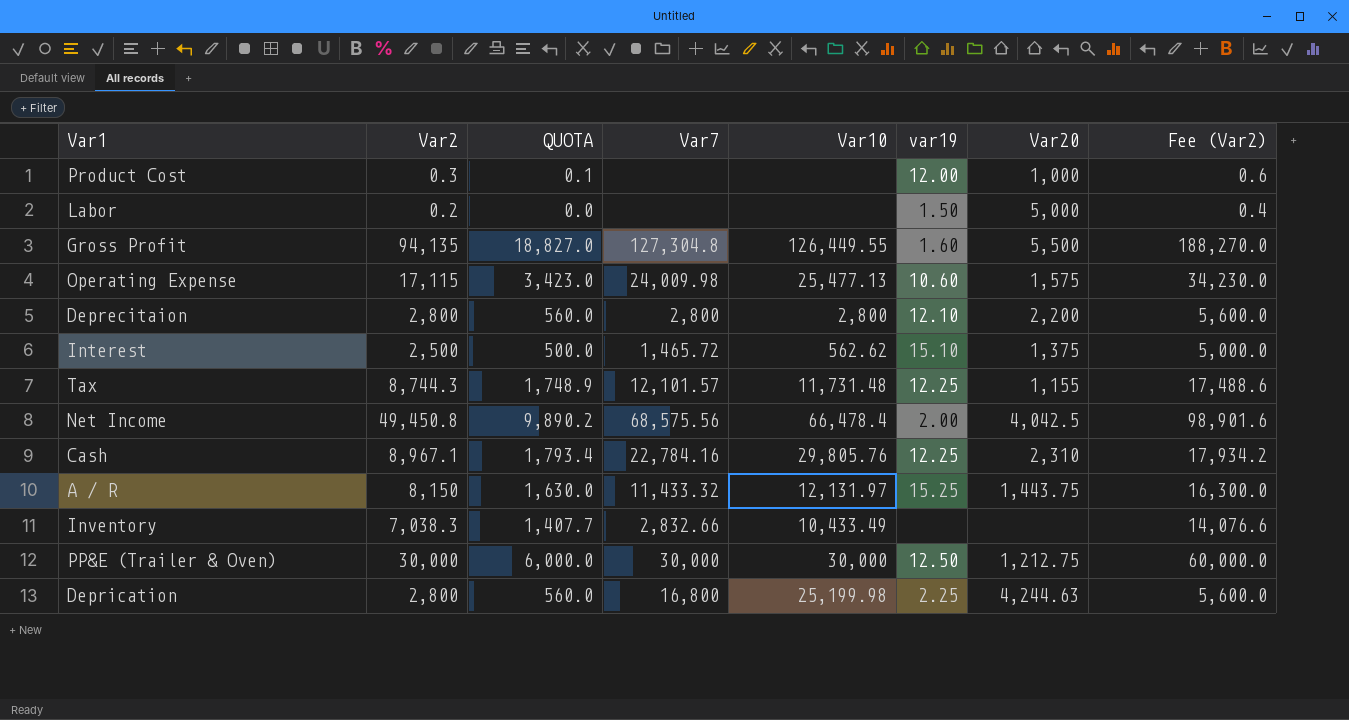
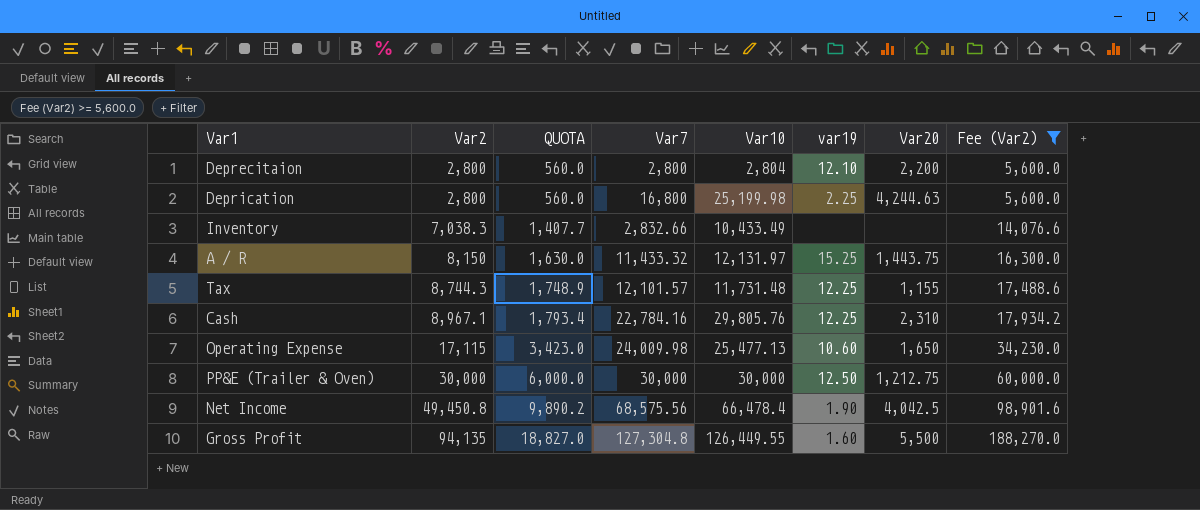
filter: none -> Fee (Var2) >= 5,600.0
row order: none -> Var2 ascending
Deprecitaion | Var10: 2,800 -> 2,804
Operating Expense | Var20: 1,575 -> 1,650
Net Income | var19: 2.00 -> 1.90

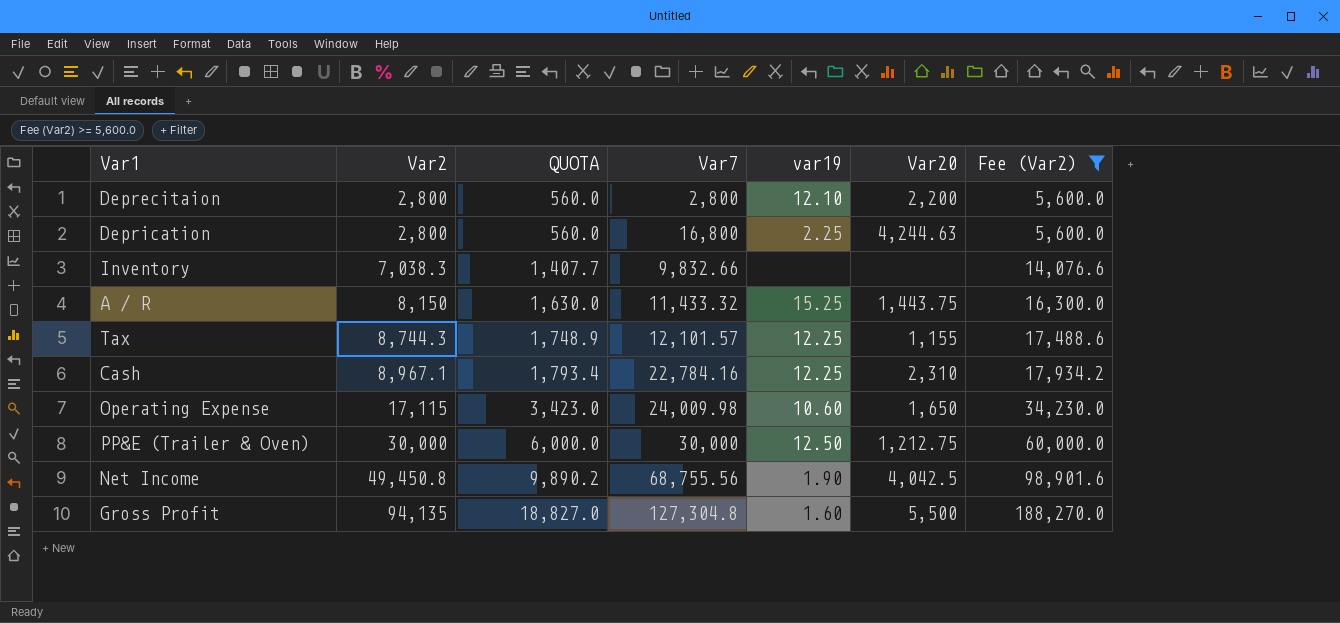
column Var10 | position: 5 -> none
Inventory | Var7: 2,832.66 -> 9,832.66
Net Income | Var7: 68,575.56 -> 68,755.56

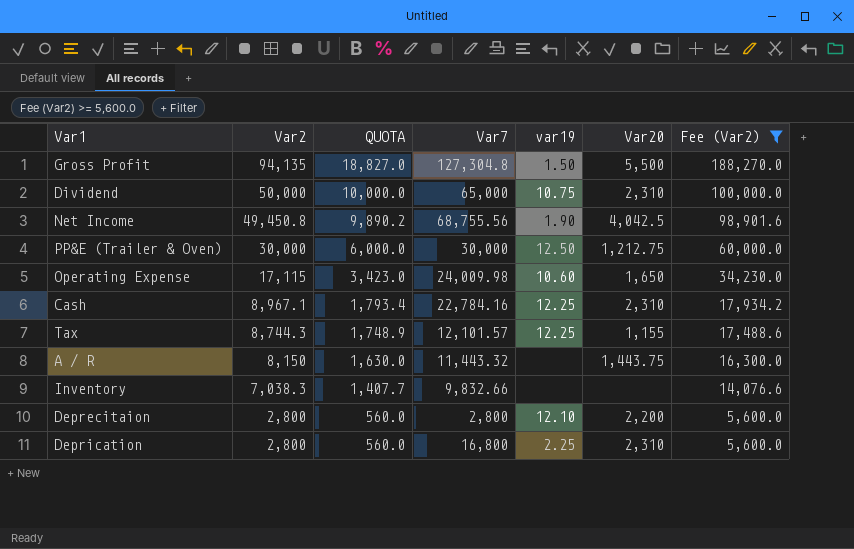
row order: Var2 ascending -> Var2 descending
Gross Profit | var19: 1.60 -> 1.50
row Dividend: none -> 50,000 | 10,000.0 | 65,000 | 10.75 | 2,310 | 100,000.0
A / R | Var7: 11,433.32 -> 11,443.32
A / R | var19: 15.25 -> none
Deprication | Var20: 4,244.63 -> 2,310

